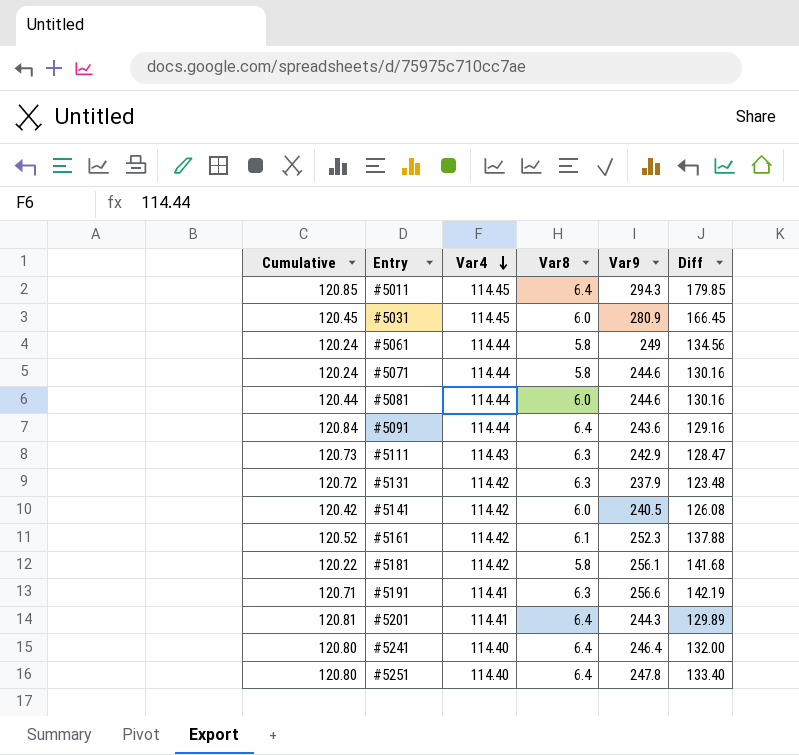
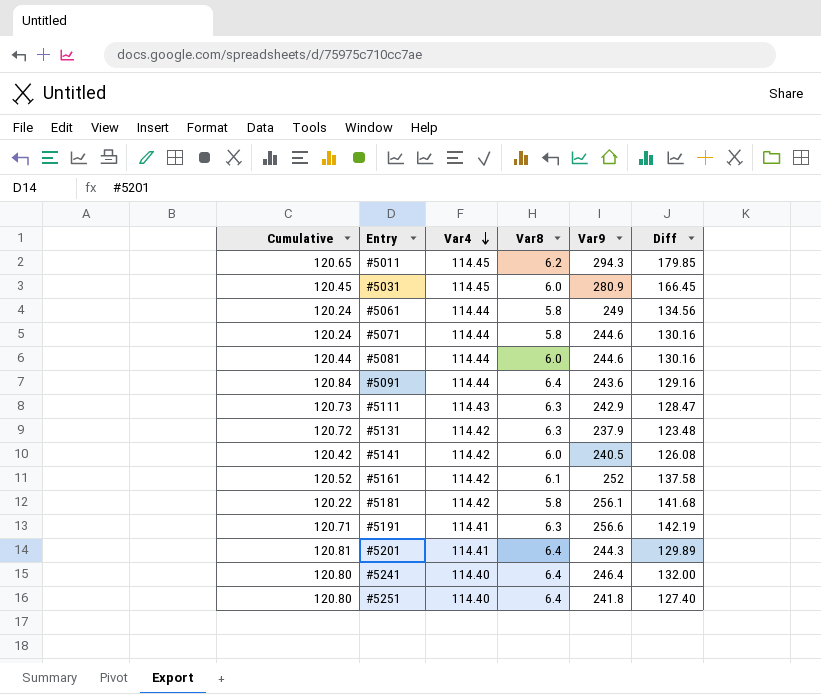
#5011 | Cumulative: 120.85 -> 120.65
#5011 | Var8: 6.4 -> 6.2
#5161 | Var9: 252.3 -> 252
#5161 | Diff: 137.88 -> 137.58
#5251 | Var9: 247.8 -> 241.8
#5251 | Diff: 133.40 -> 127.40

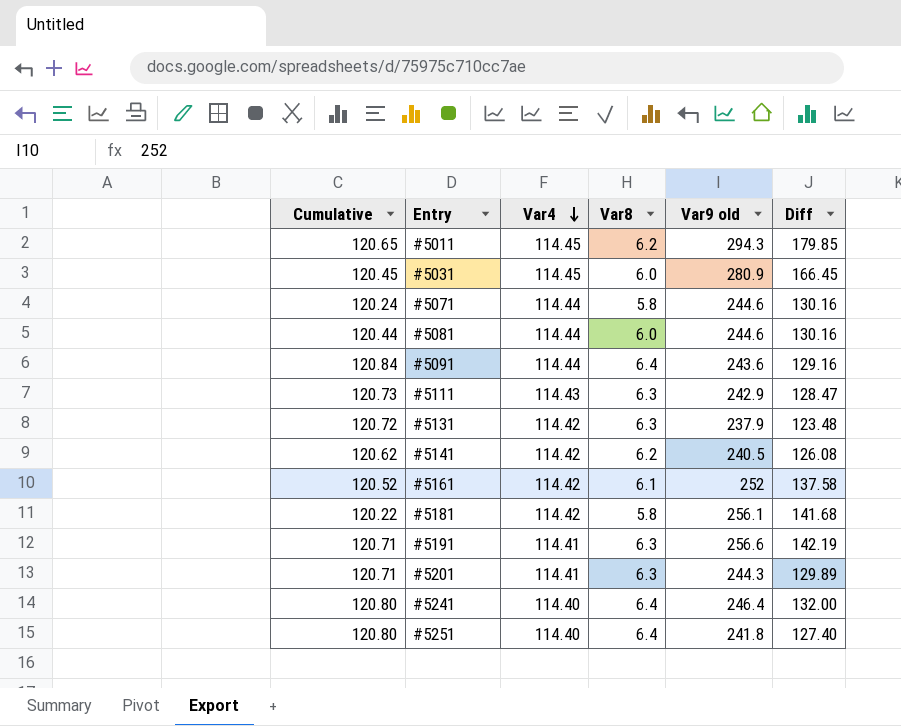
column name: Var9 -> Var9 old
row #5061: 120.24 | 114.44 | 5.8 | 249 | 134.56 -> none
#5141 | Cumulative: 120.42 -> 120.62
#5141 | Var8: 6.0 -> 6.2
#5201 | Cumulative: 120.81 -> 120.71
#5201 | Var8: 6.4 -> 6.3

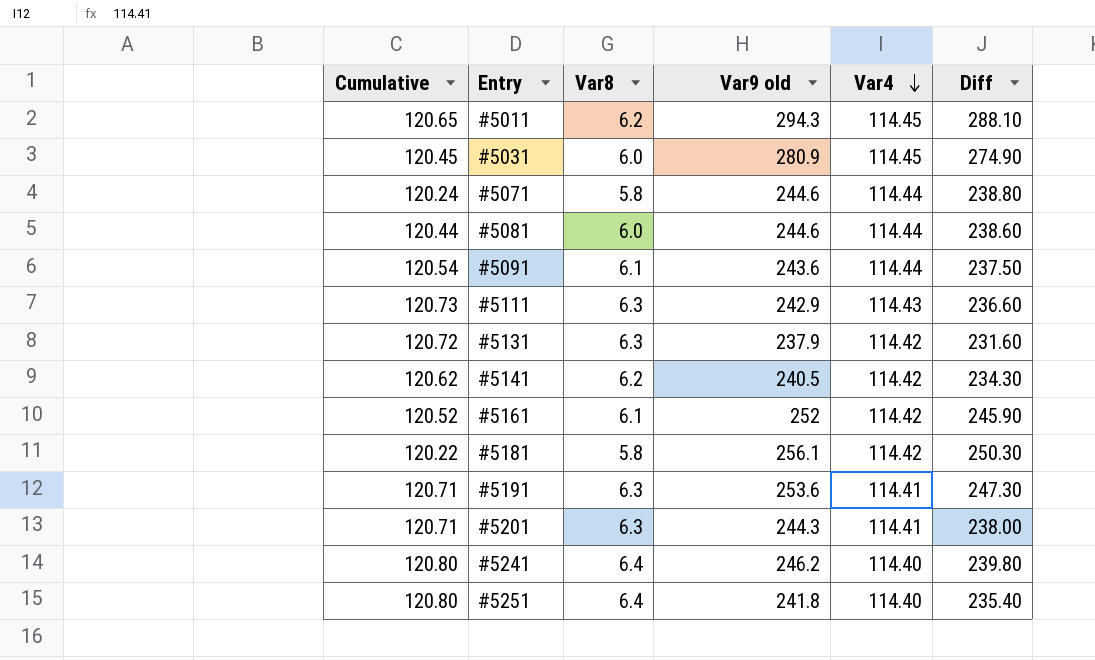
column Var4 | position: 3 -> 5
column Diff | formula: [Var9 old] - [Var4] -> [Var9 old] - [Var8]
#5091 | Cumulative: 120.84 -> 120.54
#5091 | Var8: 6.4 -> 6.1
#5191 | Var9 old: 256.6 -> 253.6
#5241 | Var9 old: 246.4 -> 246.2

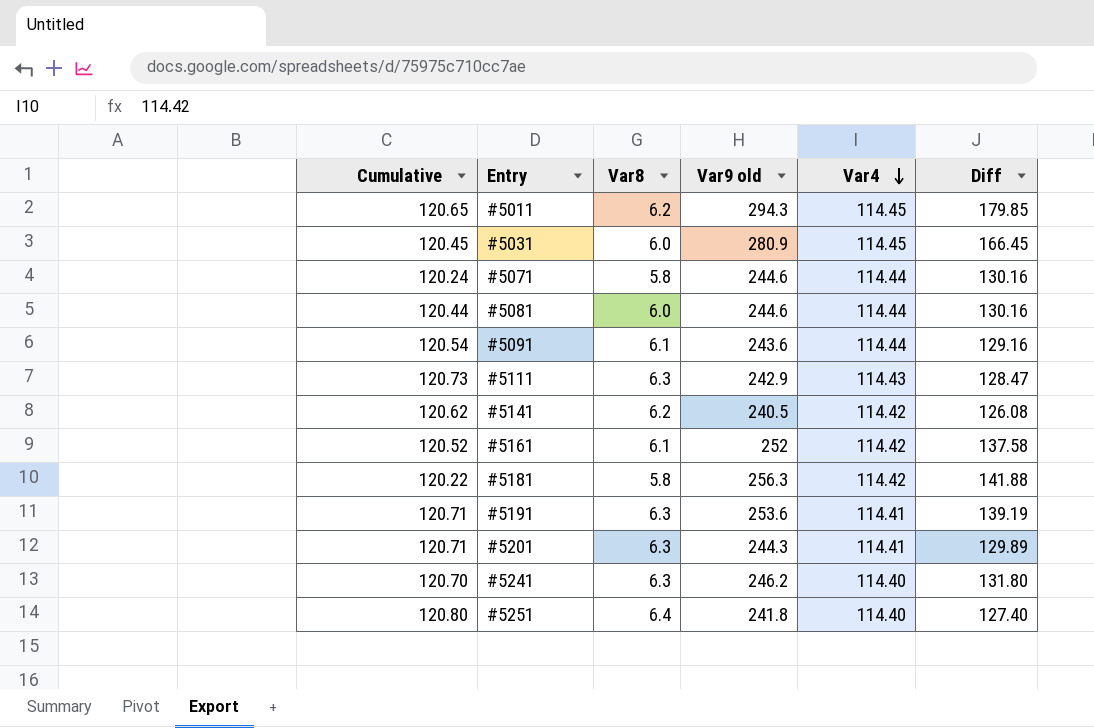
column Diff | formula: [Var9 old] - [Var8] -> [Var9 old] - [Var4]
row #5131: 120.72 | 6.3 | 237.9 | 114.42 | 231.60 -> none
#5181 | Var9 old: 256.1 -> 256.3
#5241 | Cumulative: 120.80 -> 120.70
#5241 | Var8: 6.4 -> 6.3

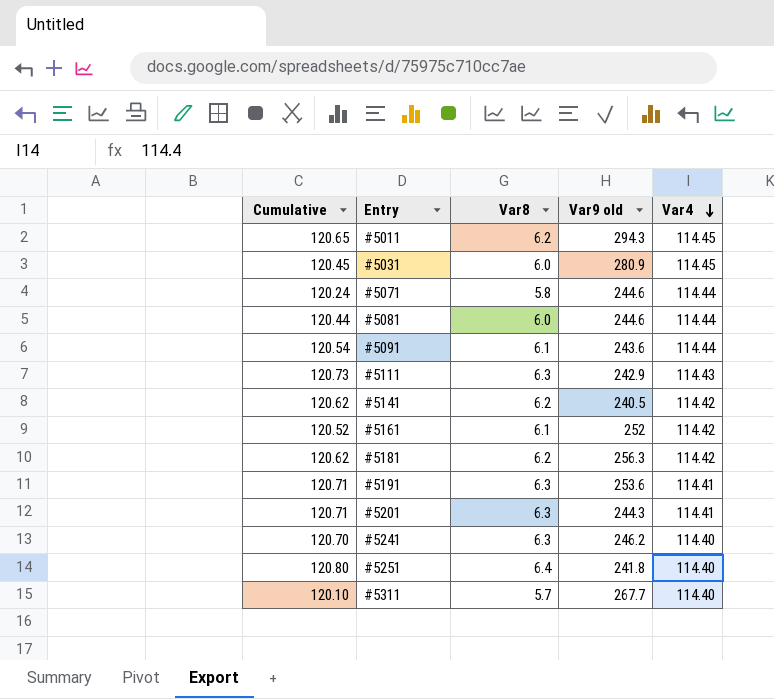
column Diff | formula: [Var9 old] - [Var4] -> none
#5181 | Cumulative: 120.22 -> 120.62
#5181 | Var8: 5.8 -> 6.2
row #5311: none -> 120.10 | 5.7 | 267.7 | 114.40

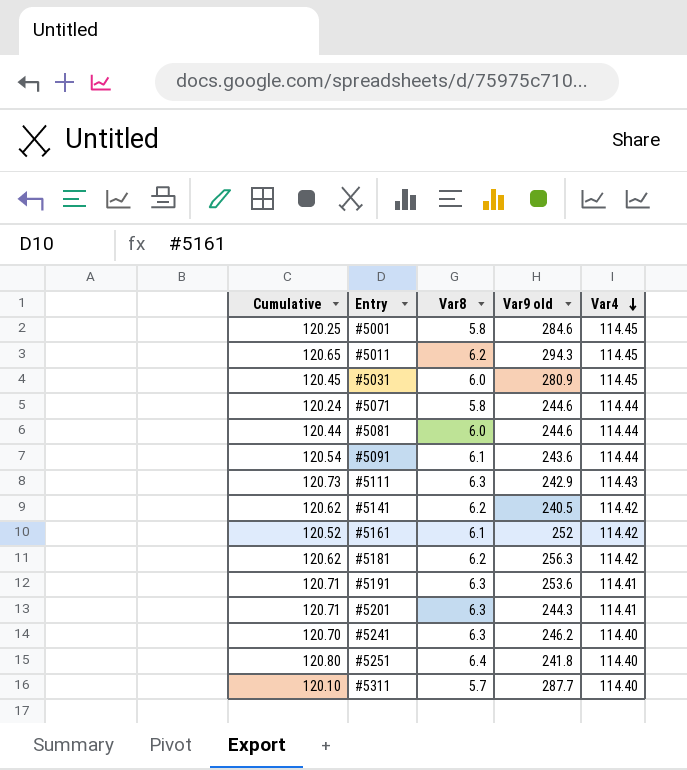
row #5001: none -> 120.25 | 5.8 | 284.6 | 114.45
#5311 | Var9 old: 267.7 -> 287.7

